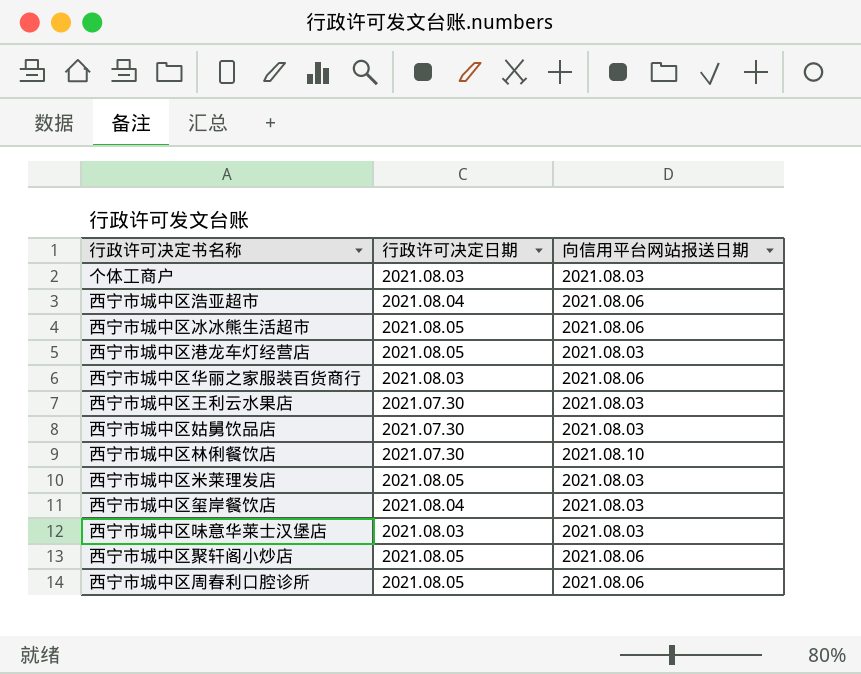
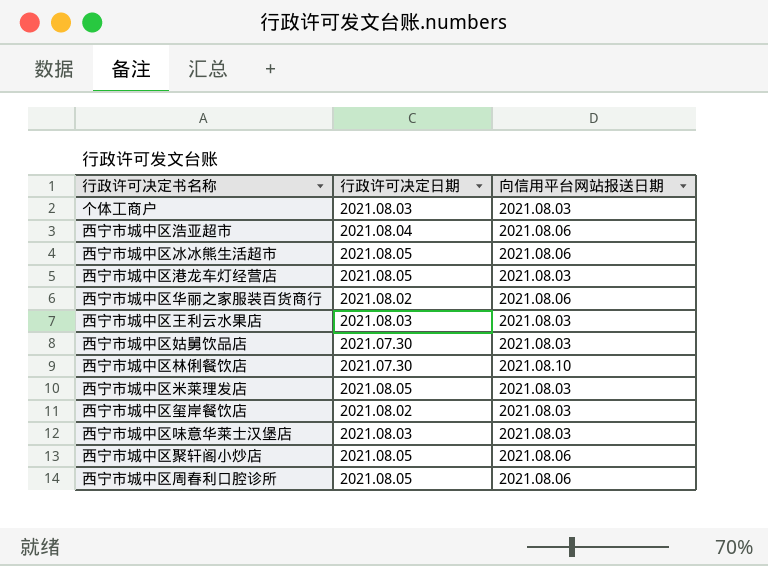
西宁市城中区华丽之家服装百货商行 | 行政许可决定日期: 2021.08.03 -> 2021.08.02
西宁市城中区王利云水果店 | 行政许可决定日期: 2021.07.30 -> 2021.08.03
西宁市城中区玺岸餐饮店 | 行政许可决定日期: 2021.08.04 -> 2021.08.02

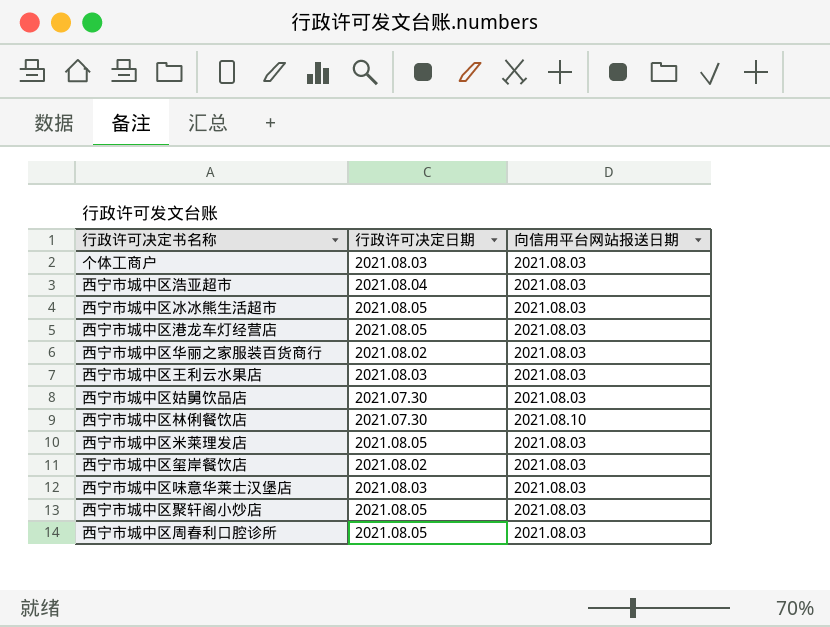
西宁市城中区浩亚超市 | 向信用平台网站报送日期: 2021.08.06 -> 2021.08.03
西宁市城中区冰冰熊生活超市 | 向信用平台网站报送日期: 2021.08.06 -> 2021.08.03
西宁市城中区华丽之家服装百货商行 | 向信用平台网站报送日期: 2021.08.06 -> 2021.08.03
西宁市城中区聚轩阁小炒店 | 向信用平台网站报送日期: 2021.08.06 -> 2021.08.03
西宁市城中区周春利口腔诊所 | 向信用平台网站报送日期: 2021.08.06 -> 2021.08.03

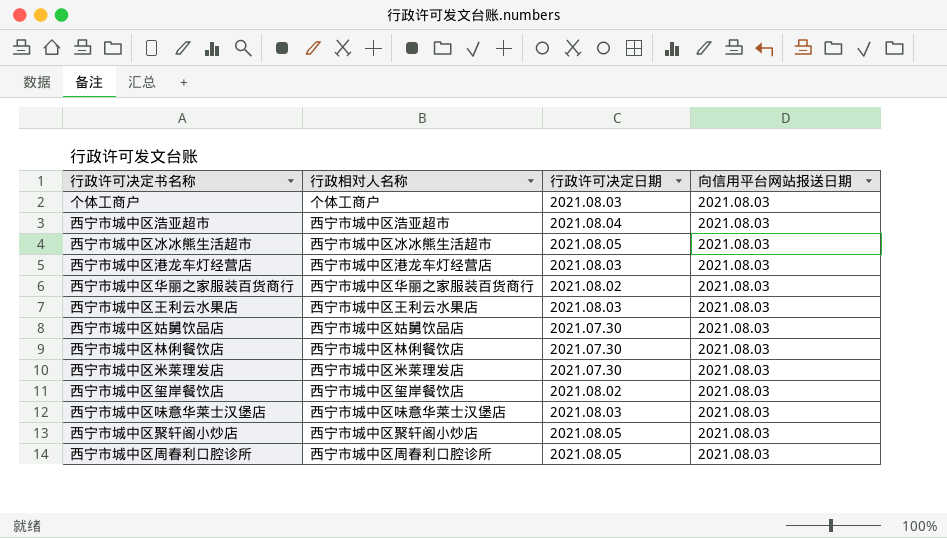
column 行政相对人名称 | position: none -> 2
西宁市城中区港龙车灯经营店 | 行政许可决定日期: 2021.08.05 -> 2021.08.03
西宁市城中区林俐餐饮店 | 向信用平台网站报送日期: 2021.08.10 -> 2021.08.03
西宁市城中区米莱理发店 | 行政许可决定日期: 2021.08.05 -> 2021.07.30

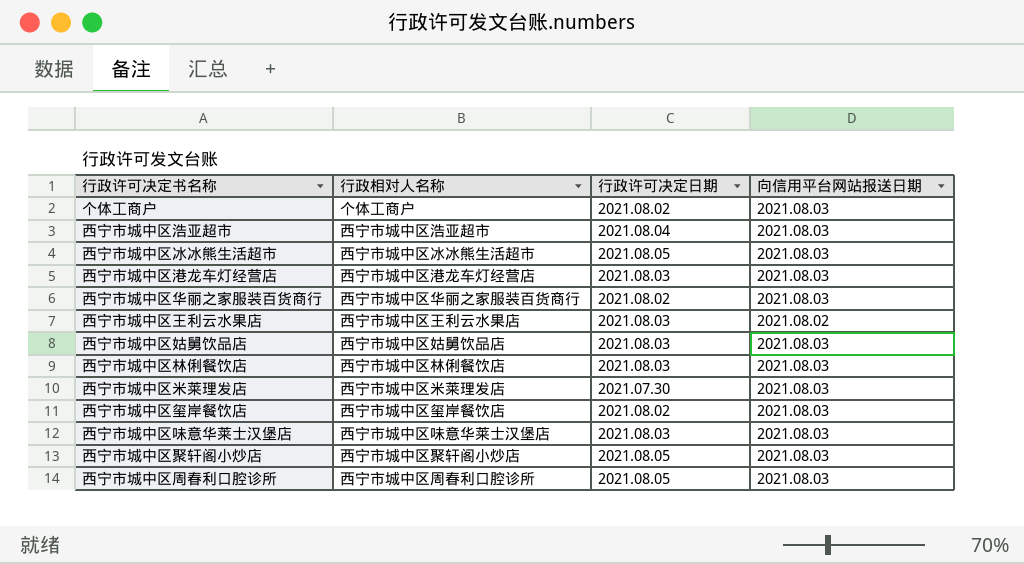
个体工商户 | 行政许可决定日期: 2021.08.03 -> 2021.08.02
西宁市城中区王利云水果店 | 向信用平台网站报送日期: 2021.08.03 -> 2021.08.02
西宁市城中区姑舅饮品店 | 行政许可决定日期: 2021.07.30 -> 2021.08.03
西宁市城中区林俐餐饮店 | 行政许可决定日期: 2021.07.30 -> 2021.08.03

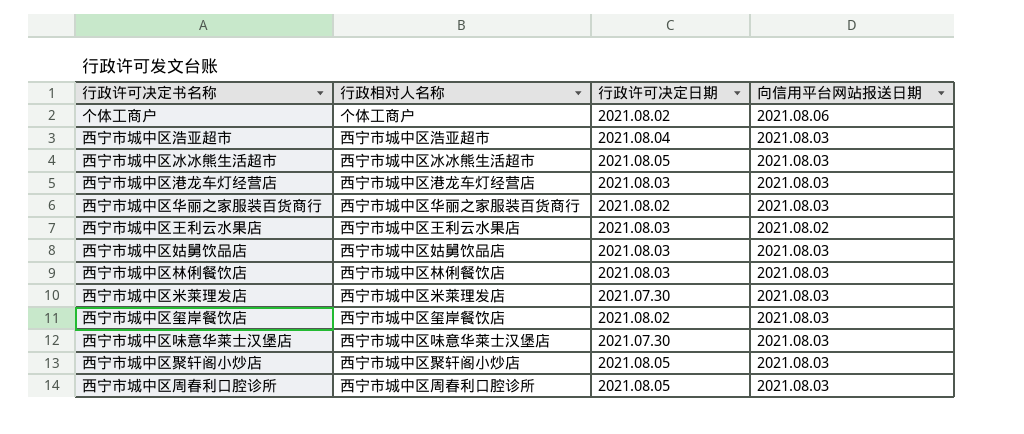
个体工商户 | 向信用平台网站报送日期: 2021.08.03 -> 2021.08.06
西宁市城中区味意华莱士汉堡店 | 行政许可决定日期: 2021.08.03 -> 2021.07.30

